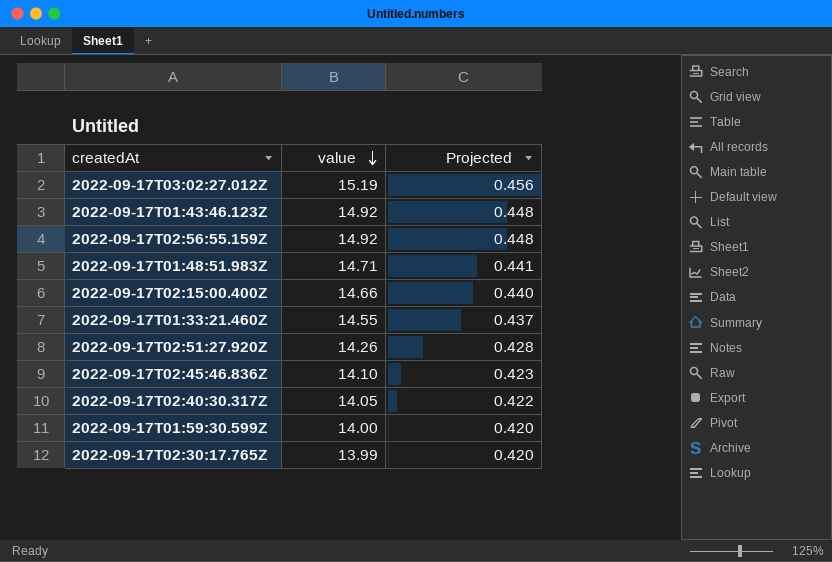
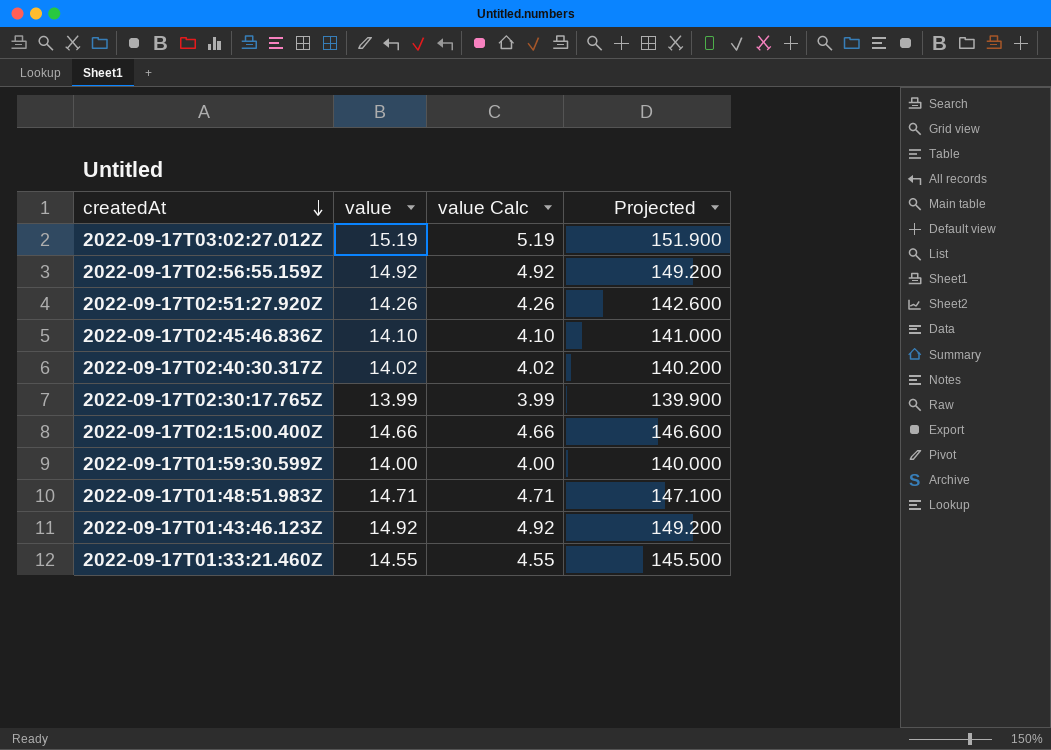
row order: value descending -> createdAt descending
column value Calc | formula: none -> [value] - 10
column Projected | formula: [value] * 0.03 -> [value] * 10
2022-09-17T02:40:30.317Z | value: 14.05 -> 14.02

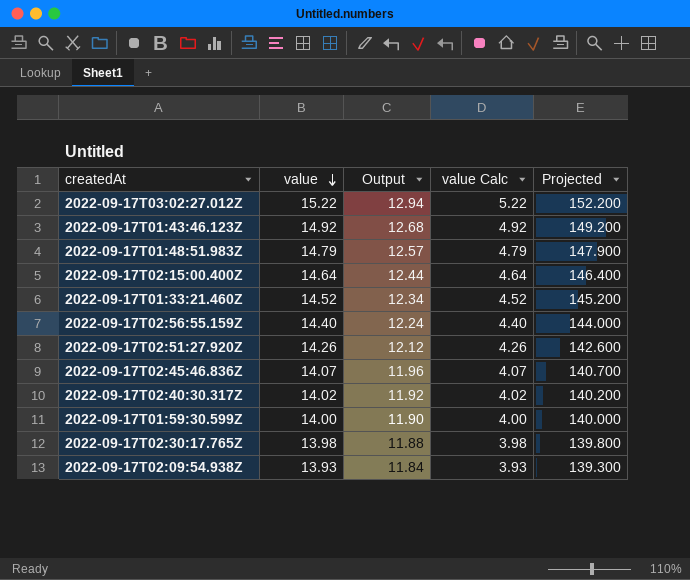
row order: createdAt descending -> value descending
column Output | formula: none -> [value] * 0.85
2022-09-17T03:02:27.012Z | value: 15.19 -> 15.22
2022-09-17T03:02:27.012Z | value Calc: 5.19 -> 5.22
2022-09-17T03:02:27.012Z | Projected: 151.900 -> 152.200
2022-09-17T01:48:51.983Z | value: 14.71 -> 14.79
2022-09-17T01:48:51.983Z | value Calc: 4.71 -> 4.79
2022-09-17T01:48:51.983Z | Projected: 147.100 -> 147.900
2022-09-17T02:15:00.400Z | value: 14.66 -> 14.64
2022-09-17T02:15:00.400Z | value Calc: 4.66 -> 4.64
2022-09-17T02:15:00.400Z | Projected: 146.600 -> 146.400
2022-09-17T01:33:21.460Z | value: 14.55 -> 14.52
2022-09-17T01:33:21.460Z | value Calc: 4.55 -> 4.52
2022-09-17T01:33:21.460Z | Projected: 145.500 -> 145.200
2022-09-17T02:56:55.159Z | value: 14.92 -> 14.40
2022-09-17T02:56:55.159Z | value Calc: 4.92 -> 4.40
2022-09-17T02:56:55.159Z | Projected: 149.200 -> 144.000
2022-09-17T02:45:46.836Z | value: 14.10 -> 14.07
2022-09-17T02:45:46.836Z | value Calc: 4.10 -> 4.07
2022-09-17T02:45:46.836Z | Projected: 141.000 -> 140.700
2022-09-17T02:30:17.765Z | value: 13.99 -> 13.98
2022-09-17T02:30:17.765Z | value Calc: 3.99 -> 3.98
2022-09-17T02:30:17.765Z | Projected: 139.900 -> 139.800
row 2022-09-17T02:09:54.938Z: none -> 13.93 | 11.84 | 3.93 | 139.300

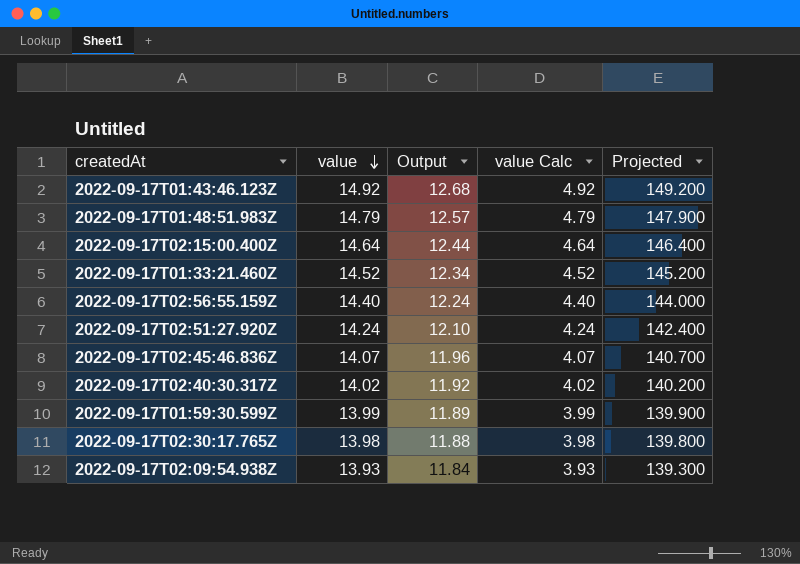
row 2022-09-17T03:02:27.012Z: 15.22 | 12.94 | 5.22 | 152.200 -> none
2022-09-17T02:51:27.920Z | value: 14.26 -> 14.24
2022-09-17T02:51:27.920Z | Output: 12.12 -> 12.10
2022-09-17T02:51:27.920Z | value Calc: 4.26 -> 4.24
2022-09-17T02:51:27.920Z | Projected: 142.600 -> 142.400
2022-09-17T01:59:30.599Z | value: 14.00 -> 13.99
2022-09-17T01:59:30.599Z | Output: 11.90 -> 11.89
2022-09-17T01:59:30.599Z | value Calc: 4.00 -> 3.99
2022-09-17T01:59:30.599Z | Projected: 140.000 -> 139.900

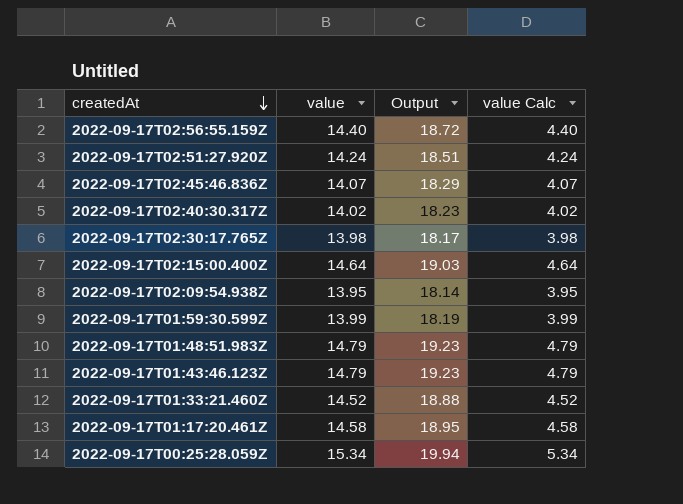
row order: value descending -> createdAt descending
column Projected | formula: [value] * 10 -> none
column Output | formula: [value] * 0.85 -> [value] * 1.3
2022-09-17T02:09:54.938Z | value: 13.93 -> 13.95
2022-09-17T02:09:54.938Z | value Calc: 3.93 -> 3.95
2022-09-17T01:43:46.123Z | value: 14.92 -> 14.79
2022-09-17T01:43:46.123Z | value Calc: 4.92 -> 4.79
row 2022-09-17T01:17:20.461Z: none -> 14.58 | 18.95 | 4.58
row 2022-09-17T00:25:28.059Z: none -> 15.34 | 19.94 | 5.34

